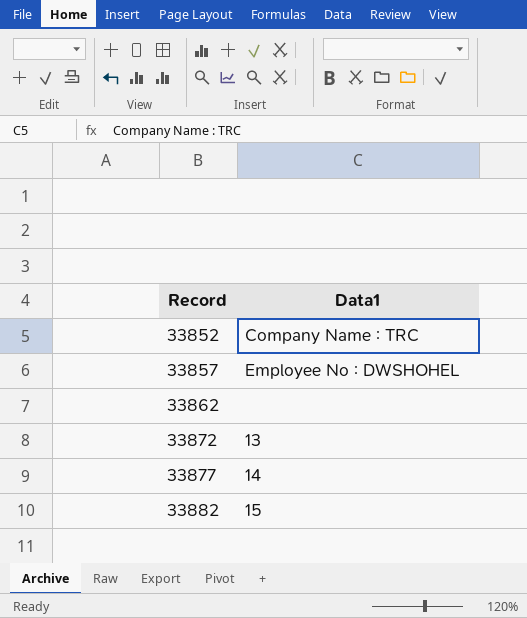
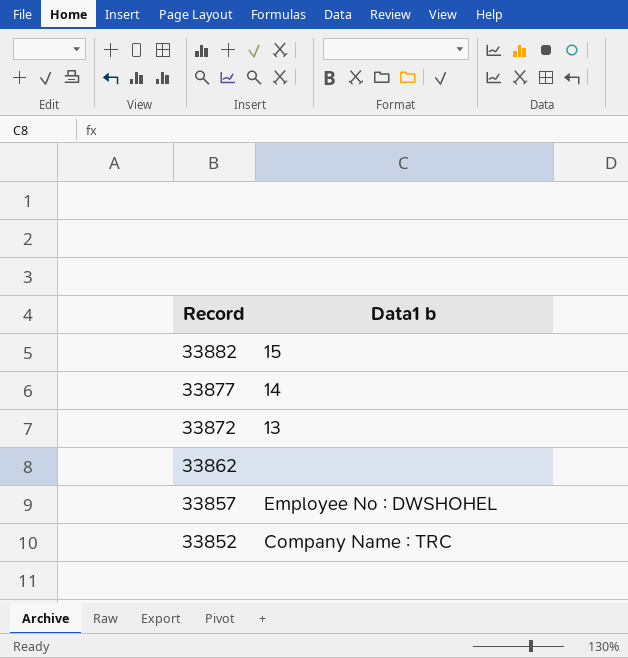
row order: Record ascending -> Record descending
column name: Data1 -> Data1 b

